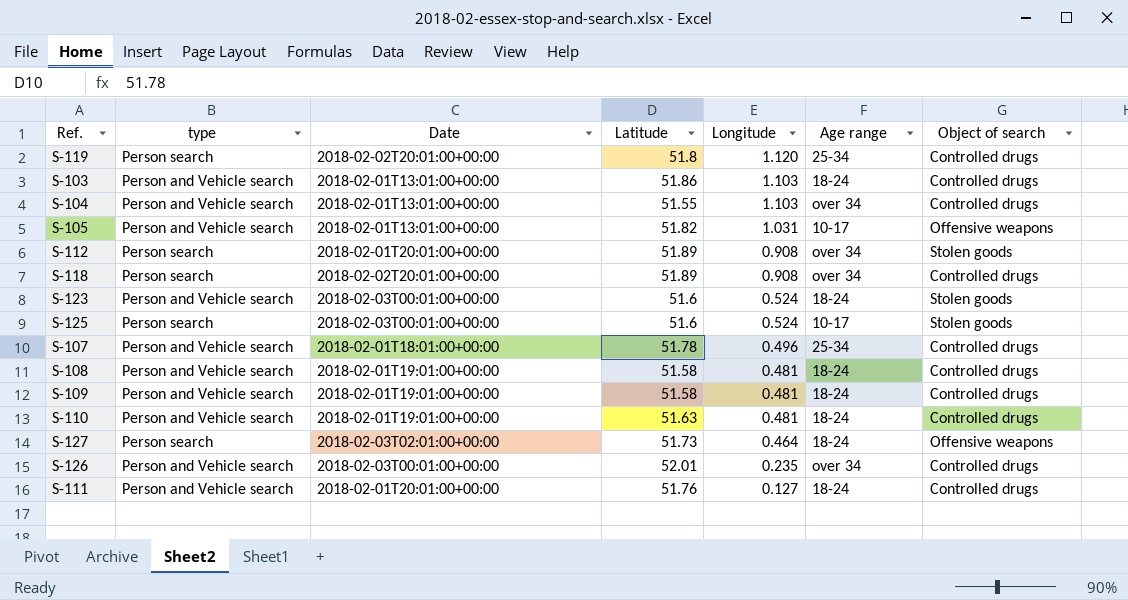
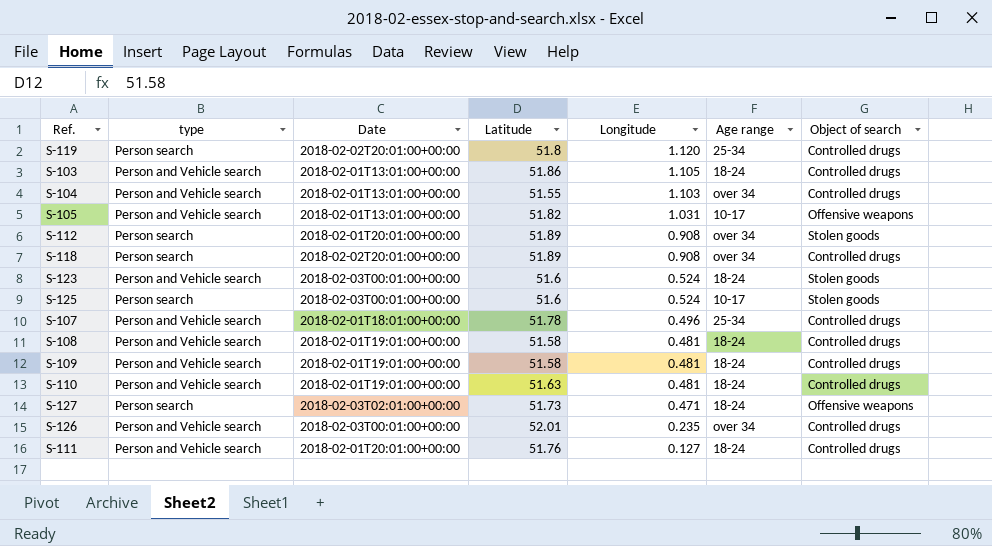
S-103 | Longitude: 1.103 -> 1.105
S-127 | Longitude: 0.464 -> 0.471

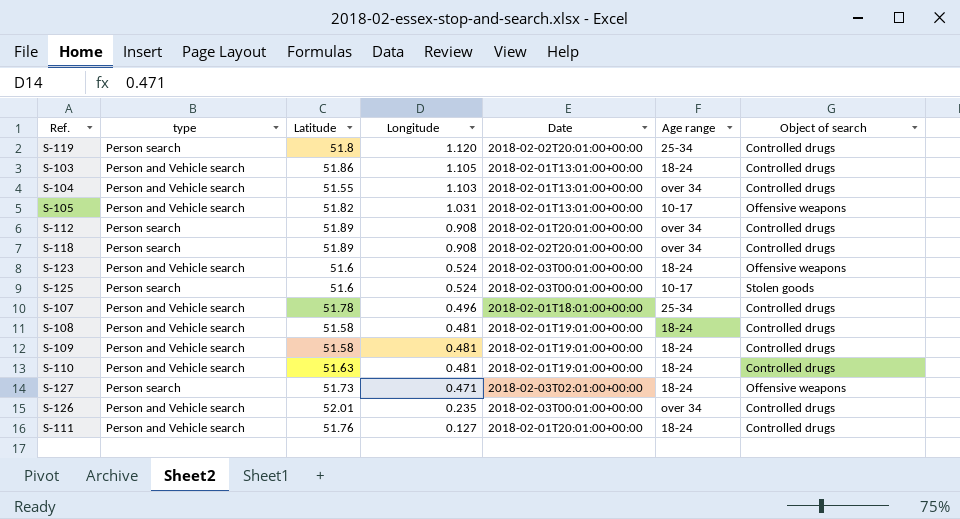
column Date | position: 3 -> 5
S-112 | Object of search: Stolen goods -> Controlled drugs
S-123 | Object of search: Stolen goods -> Offensive weapons

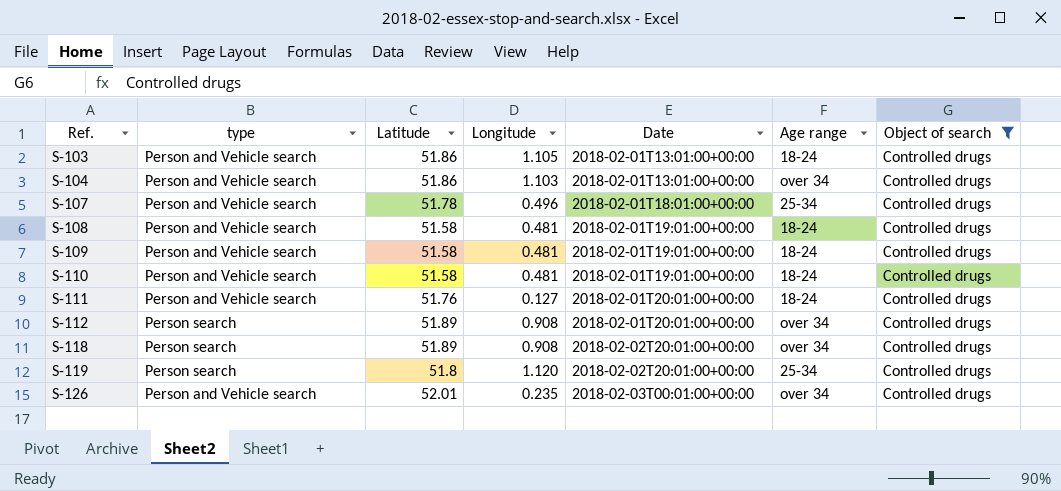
filter: none -> Object of search = Controlled drugs
row order: Longitude descending -> Ref. ascending
S-104 | Latitude: 51.55 -> 51.86
S-110 | Latitude: 51.63 -> 51.58

